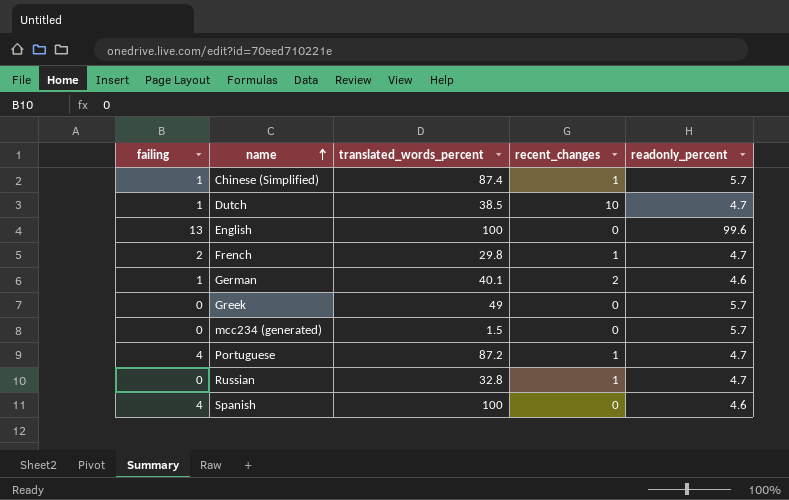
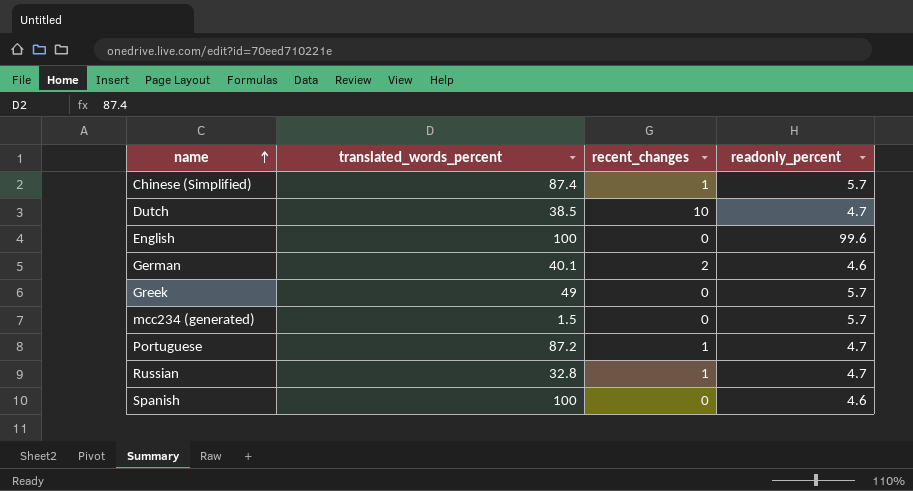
column failing | position: 1 -> none
row French: 2 | 29.8 | 1 | 4.7 -> none

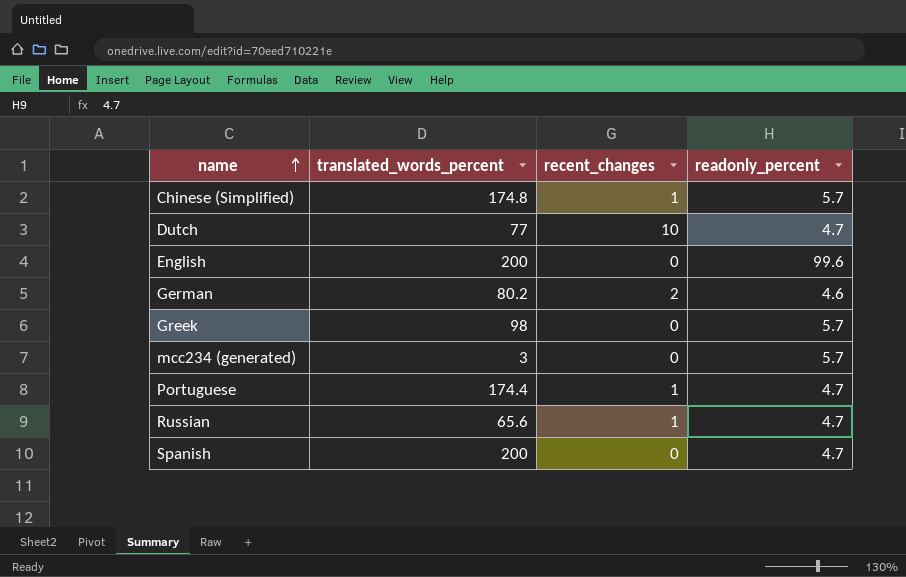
Chinese (Simplified) | translated_words_percent: 87.4 -> 174.8
Dutch | translated_words_percent: 38.5 -> 77
English | translated_words_percent: 100 -> 200
German | translated_words_percent: 40.1 -> 80.2
Greek | translated_words_percent: 49 -> 98
mcc234 (generated) | translated_words_percent: 1.5 -> 3
Portuguese | translated_words_percent: 87.2 -> 174.4
Russian | translated_words_percent: 32.8 -> 65.6
Spanish | translated_words_percent: 100 -> 200
Spanish | readonly_percent: 4.6 -> 4.7

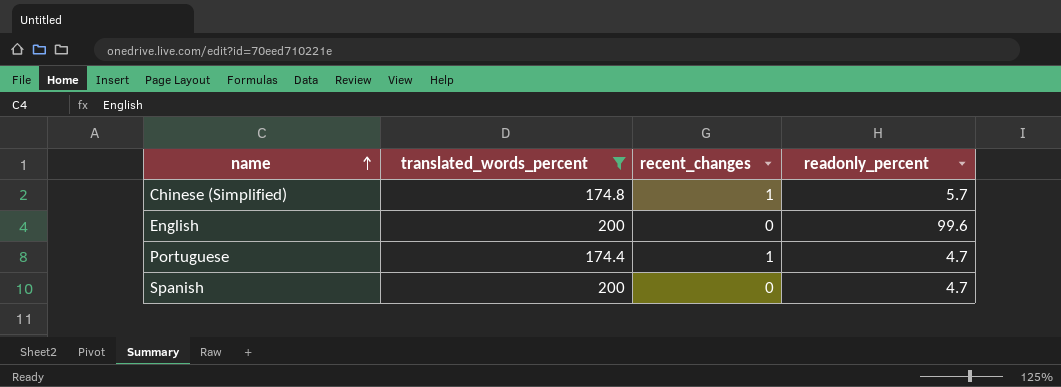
filter: none -> translated_words_percent >= 174.4

